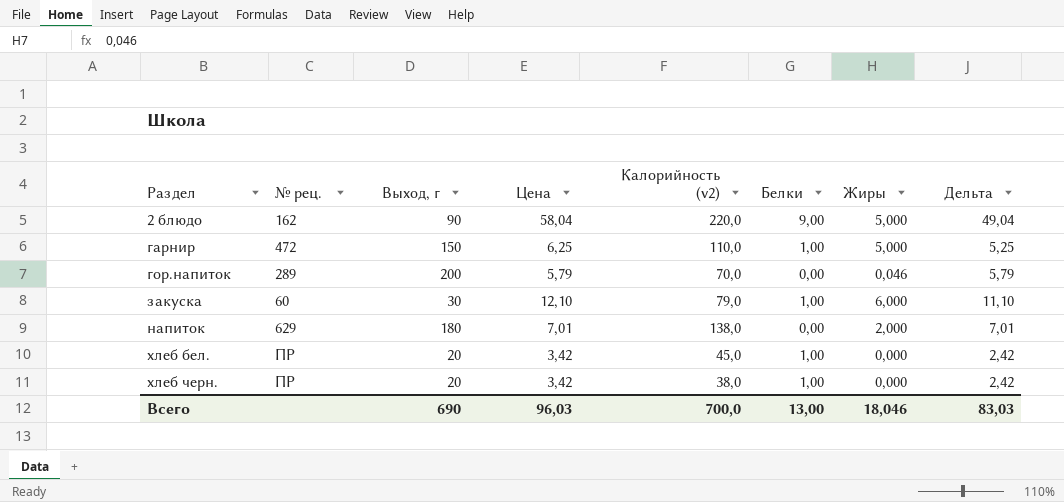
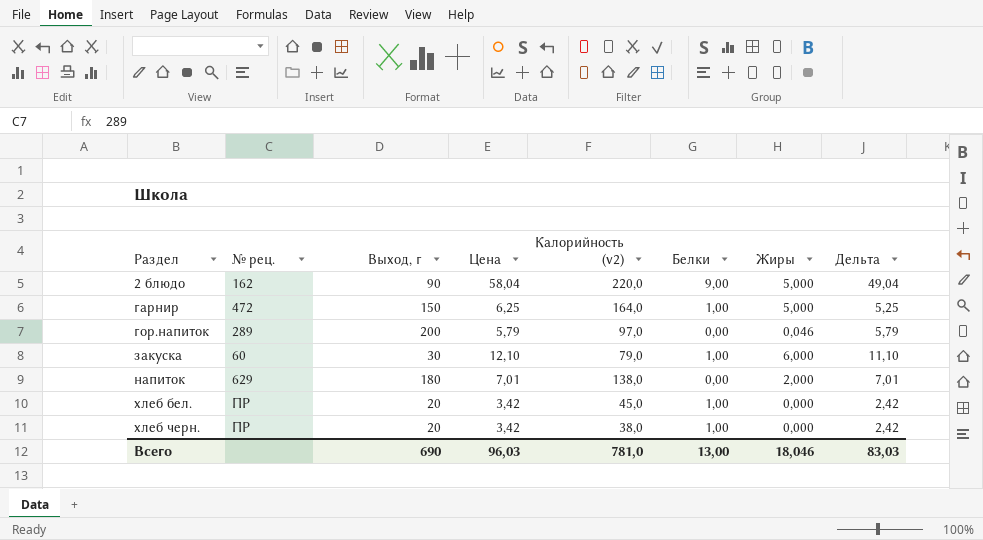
гарнир | Калорийность (v2): 110,0 -> 164,0
гор.напиток | Калорийность (v2): 70,0 -> 97,0
Всего | Калорийность (v2): 700,0 -> 781,0

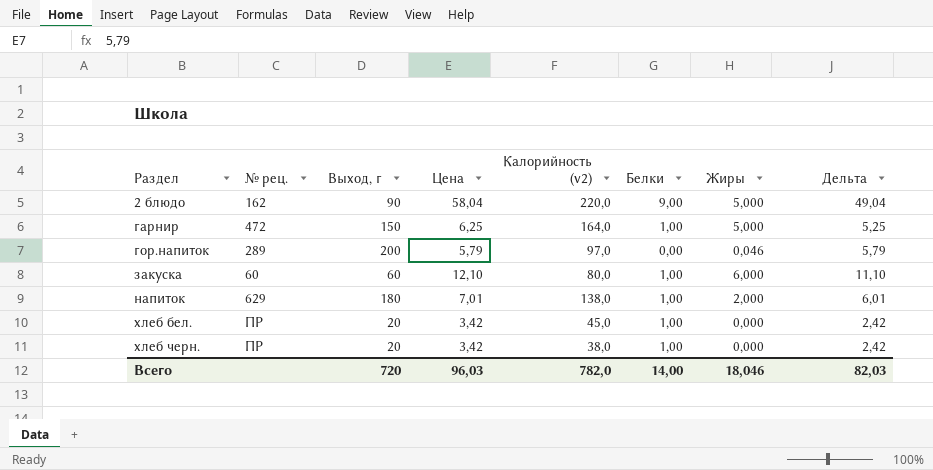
закуска | Выход, г: 30 -> 60
закуска | Калорийность (v2): 79,0 -> 80,0
напиток | Белки: 0,00 -> 1,00
напиток | Дельта: 7,01 -> 6,01
Всего | Выход, г: 690 -> 720
Всего | Калорийность (v2): 781,0 -> 782,0
Всего | Белки: 13,00 -> 14,00
Всего | Дельта: 83,03 -> 82,03

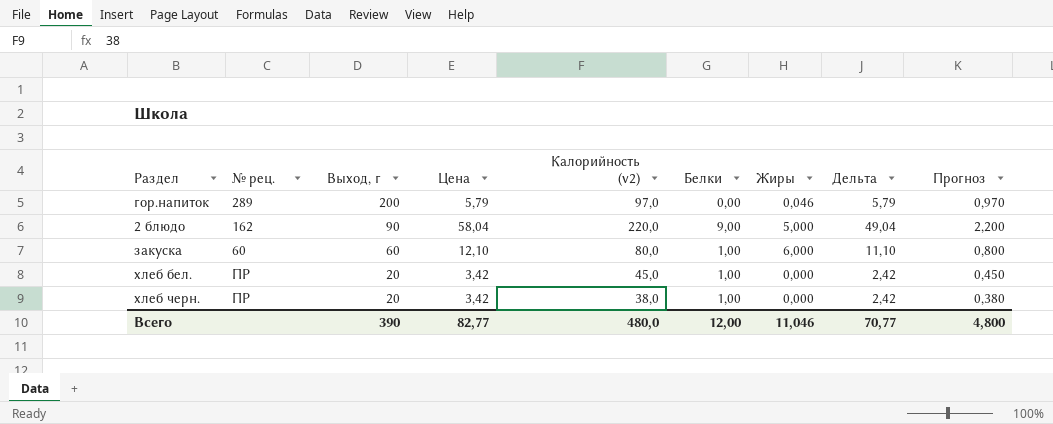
row order: Раздел ascending -> Выход, г descending
column Прогноз | formula: none -> [Калорийность (v2)] * 0,01
row гарнир: 472 | 150 | 6,25 | 164,0 | 1,00 | 5,000 | 5,25 -> none
row напиток: 629 | 180 | 7,01 | 138,0 | 1,00 | 2,000 | 6,01 -> none
Всего | Выход, г: 720 -> 390
Всего | Цена: 96,03 -> 82,77
Всего | Калорийность (v2): 782,0 -> 480,0
Всего | Белки: 14,00 -> 12,00
Всего | Жиры: 18,046 -> 11,046
Всего | Дельта: 82,03 -> 70,77

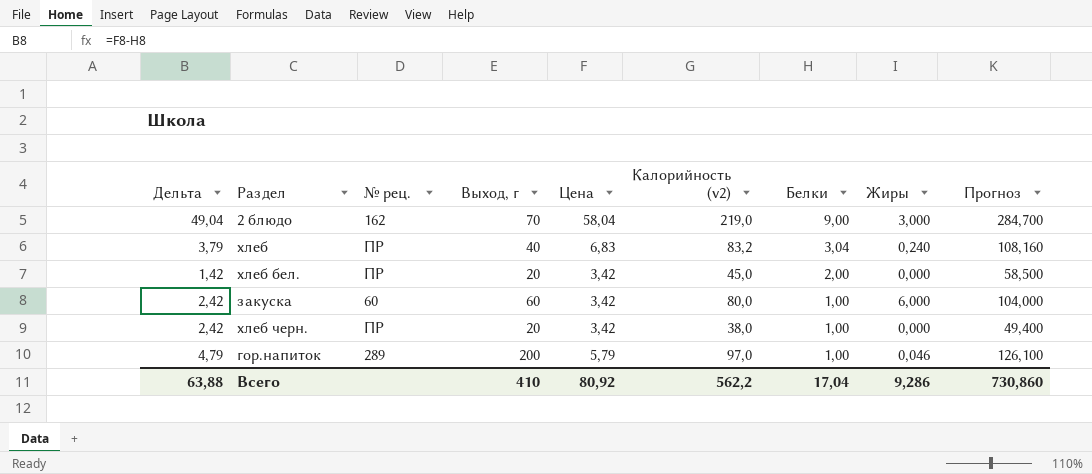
row order: Выход, г descending -> Белки descending
column Дельта | position: 8 -> 1
column Прогноз | formula: [Калорийность (v2)] * 0,01 -> [Калорийность (v2)] * 1,3
2 блюдо | Выход, г: 90 -> 70
2 блюдо | Калорийность (v2): 220,0 -> 219,0
2 блюдо | Жиры: 5,000 -> 3,000
row хлеб: none -> 3,79 | ПР | 40 | 6,83 | 83,2 | 3,04 | 0,240 | 108,160
хлеб бел. | Дельта: 2,42 -> 1,42
хлеб бел. | Белки: 1,00 -> 2,00
закуска | Дельта: 11,10 -> 2,42
закуска | Цена: 12,10 -> 3,42
гор.напиток | Дельта: 5,79 -> 4,79
гор.напиток | Белки: 0,00 -> 1,00
Всего | Дельта: 70,77 -> 63,88
Всего | Выход, г: 390 -> 410
Всего | Цена: 82,77 -> 80,92
Всего | Калорийность (v2): 480,0 -> 562,2
Всего | Белки: 12,00 -> 17,04
Всего | Жиры: 11,046 -> 9,286
Всего | Прогноз: 4,800 -> 730,860

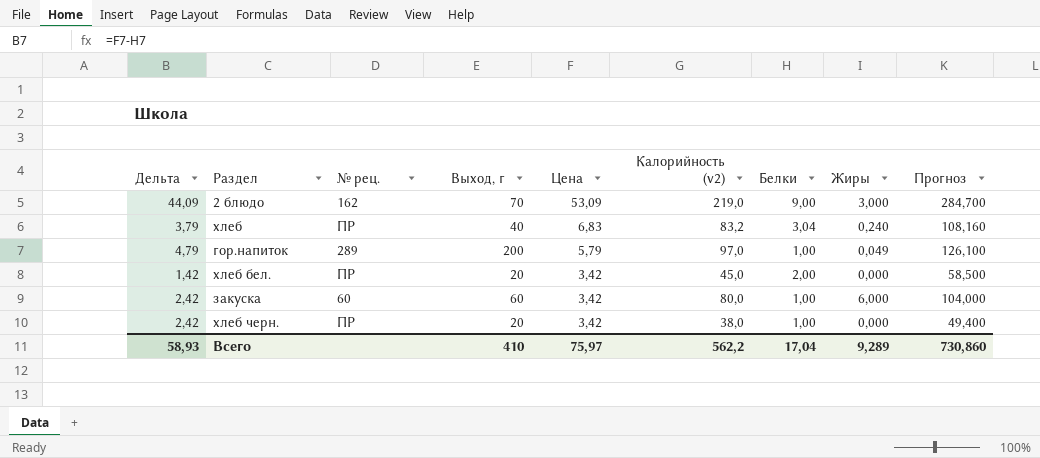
row order: Белки descending -> Цена descending
2 блюдо | Дельта: 49,04 -> 44,09
2 блюдо | Цена: 58,04 -> 53,09
гор.напиток | Жиры: 0,046 -> 0,049
Всего | Дельта: 63,88 -> 58,93
Всего | Цена: 80,92 -> 75,97
Всего | Жиры: 9,286 -> 9,289

